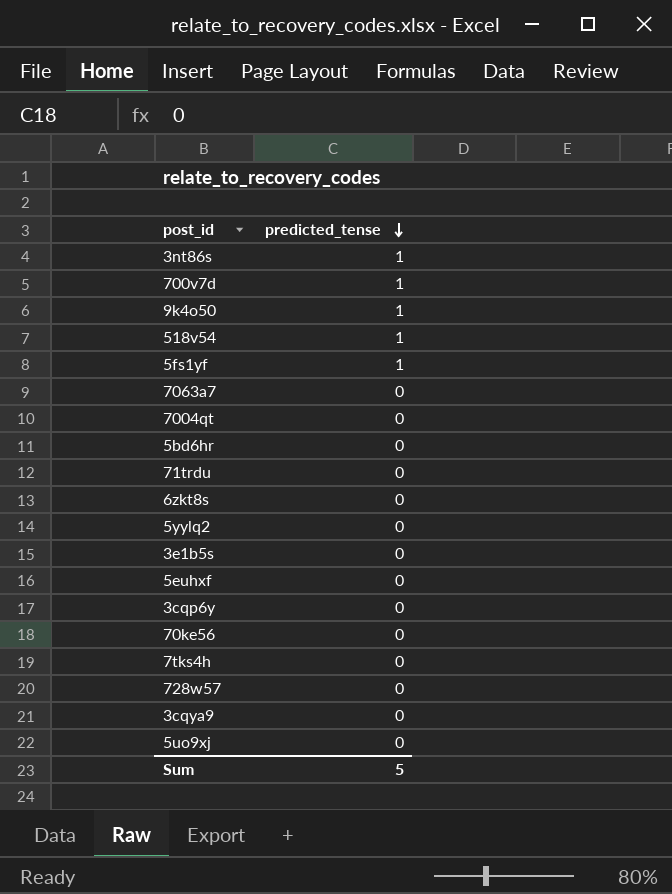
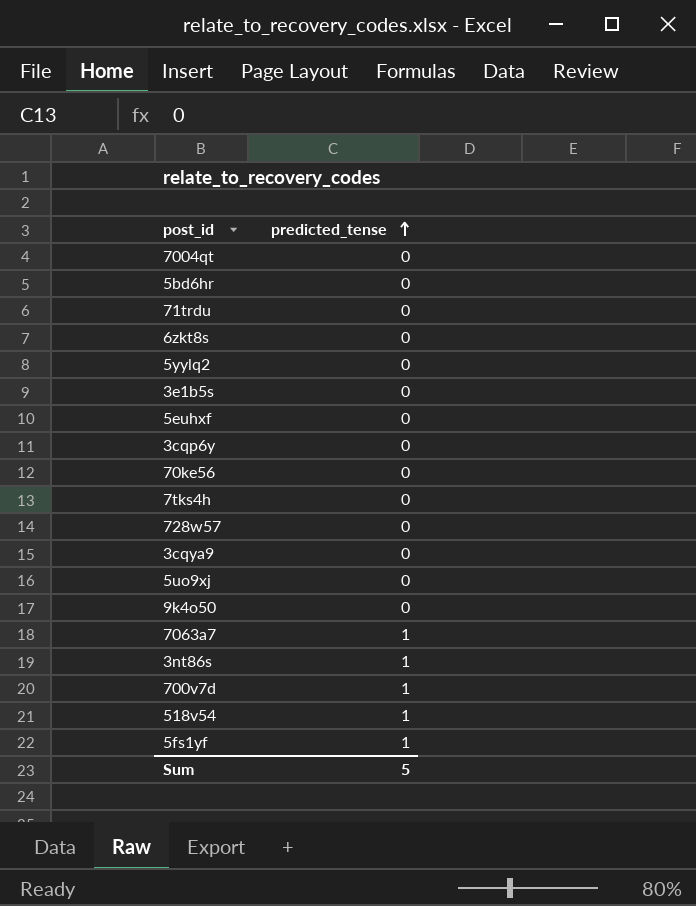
row order: predicted_tense descending -> predicted_tense ascending
9k4o50 | predicted_tense: 1 -> 0
7063a7 | predicted_tense: 0 -> 1

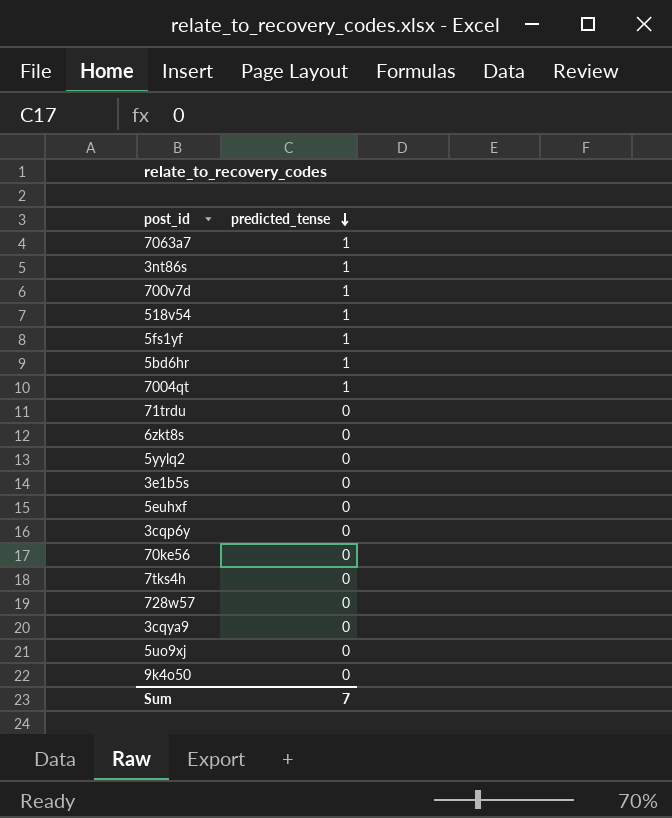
row order: predicted_tense ascending -> predicted_tense descending
5bd6hr | predicted_tense: 0 -> 1
7004qt | predicted_tense: 0 -> 1
Sum | predicted_tense: 5 -> 7

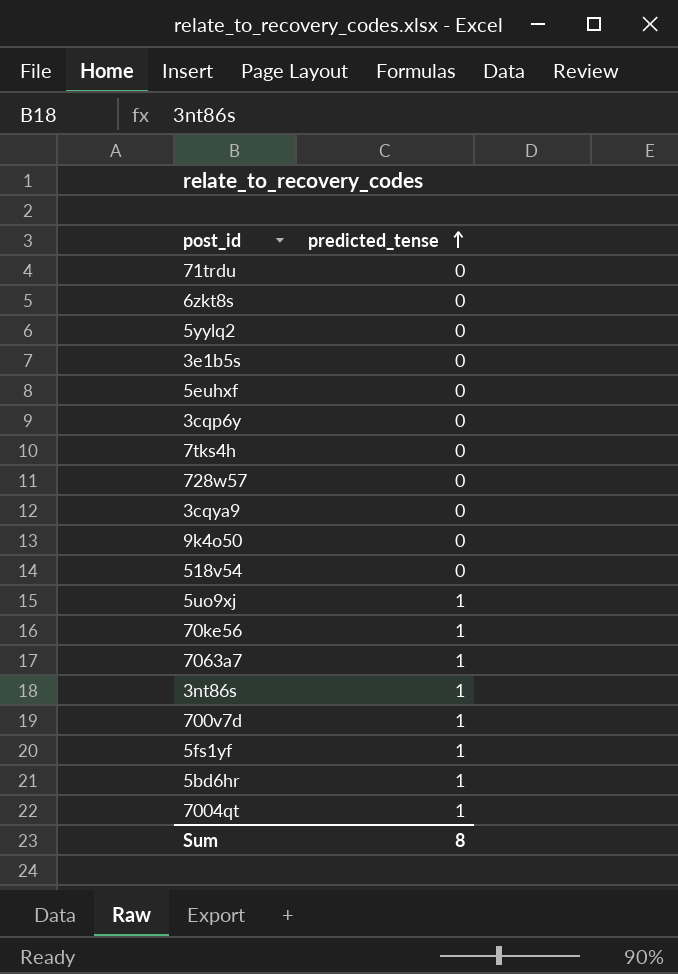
row order: predicted_tense descending -> predicted_tense ascending
518v54 | predicted_tense: 1 -> 0
5uo9xj | predicted_tense: 0 -> 1
70ke56 | predicted_tense: 0 -> 1
Sum | predicted_tense: 7 -> 8

